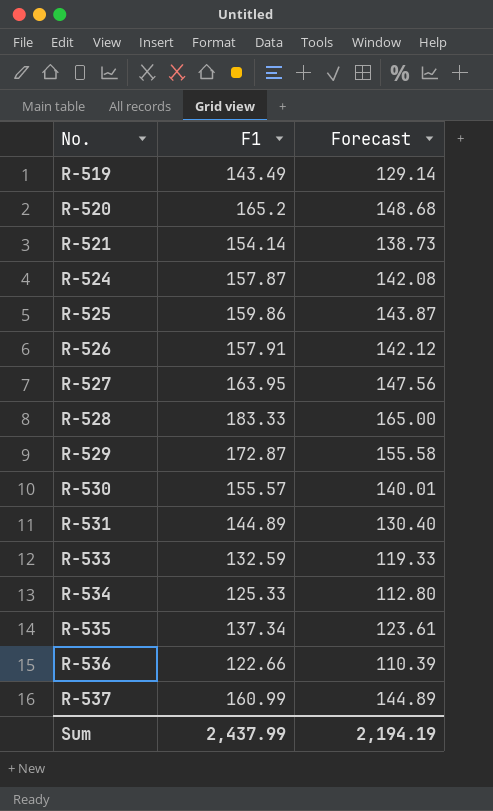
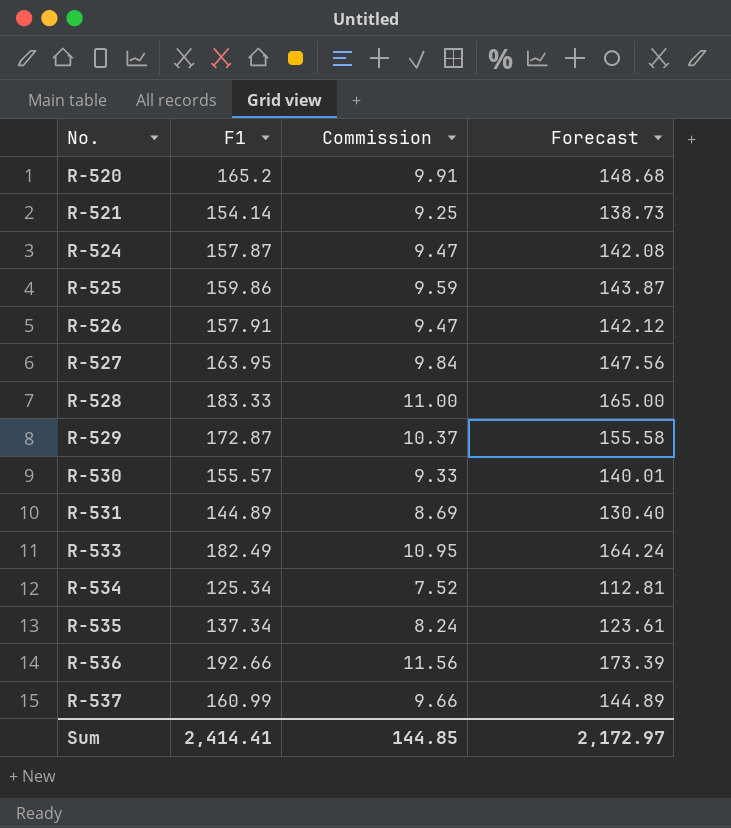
column Commission | formula: none -> [F1] * 0.06
row R-519: 143.49 | 129.14 -> none
R-533 | F1: 132.59 -> 182.49
R-533 | Forecast: 119.33 -> 164.24
R-534 | F1: 125.33 -> 125.34
R-534 | Forecast: 112.80 -> 112.81
R-536 | F1: 122.66 -> 192.66
R-536 | Forecast: 110.39 -> 173.39
Sum | F1: 2,437.99 -> 2,414.41
Sum | Forecast: 2,194.19 -> 2,172.97

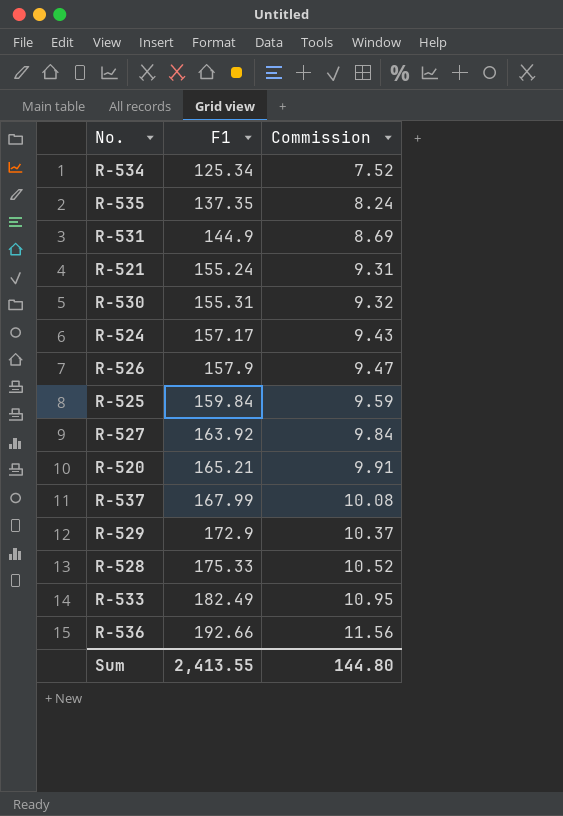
row order: No. ascending -> F1 ascending
column Forecast | formula: [F1] * 0.9 -> none
R-535 | F1: 137.34 -> 137.35
R-531 | F1: 144.89 -> 144.9
R-521 | F1: 154.14 -> 155.24
R-521 | Commission: 9.25 -> 9.31
R-530 | F1: 155.57 -> 155.31
R-530 | Commission: 9.33 -> 9.32
R-524 | F1: 157.87 -> 157.17
R-524 | Commission: 9.47 -> 9.43
R-526 | F1: 157.91 -> 157.9
R-525 | F1: 159.86 -> 159.84
R-527 | F1: 163.95 -> 163.92
R-520 | F1: 165.2 -> 165.21
R-537 | F1: 160.99 -> 167.99
R-537 | Commission: 9.66 -> 10.08
R-529 | F1: 172.87 -> 172.9
R-528 | F1: 183.33 -> 175.33
R-528 | Commission: 11.00 -> 10.52
Sum | F1: 2,414.41 -> 2,413.55
Sum | Commission: 144.85 -> 144.80

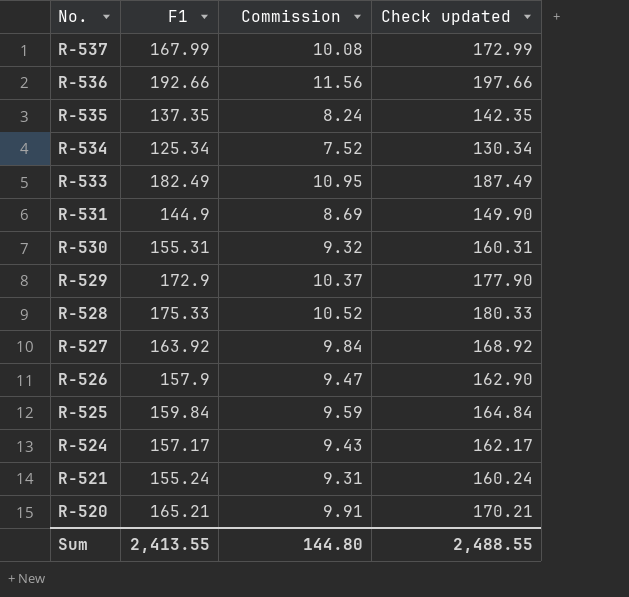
row order: F1 ascending -> No. descending
column Check updated | formula: none -> [F1] + 5

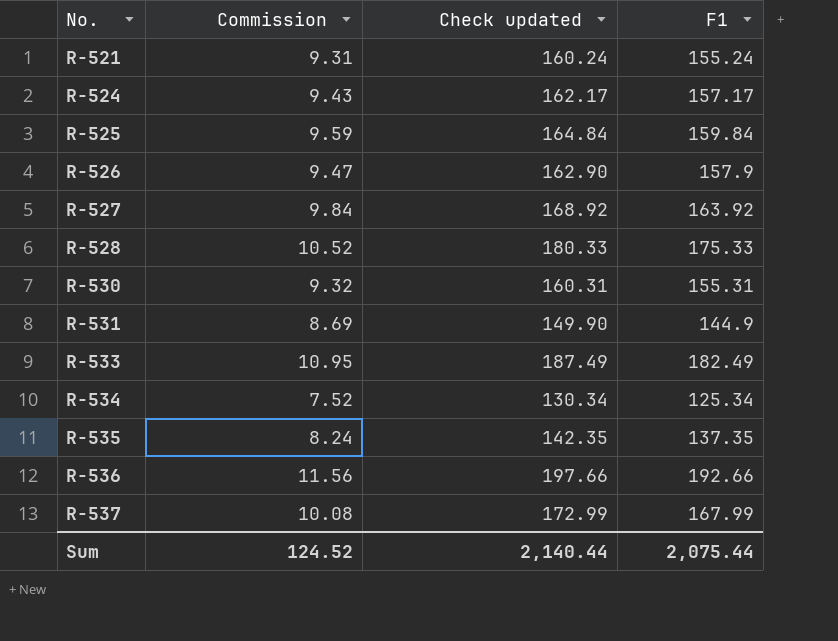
row order: No. descending -> No. ascending
column F1 | position: 2 -> 4
row R-529: 172.9 | 10.37 | 177.90 -> none
row R-520: 165.21 | 9.91 | 170.21 -> none
Sum | Commission: 144.80 -> 124.52
Sum | Check updated: 2,488.55 -> 2,140.44
Sum | F1: 2,413.55 -> 2,075.44

